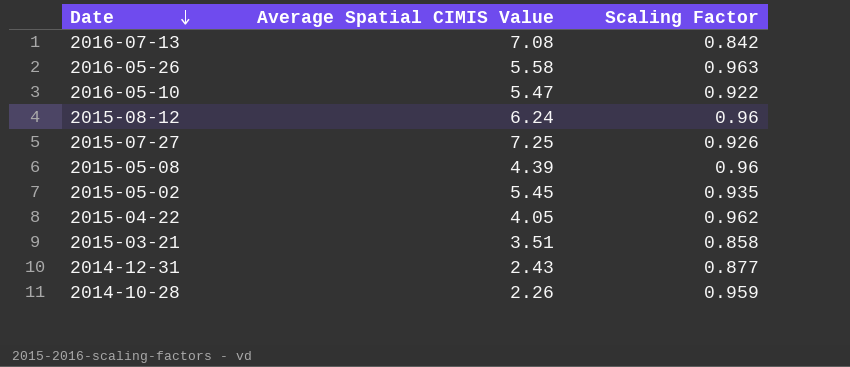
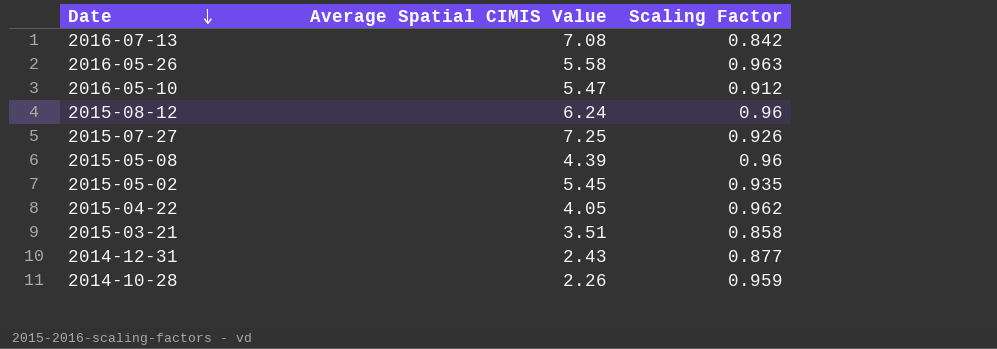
2016-05-10 | Scaling Factor: 0.922 -> 0.912

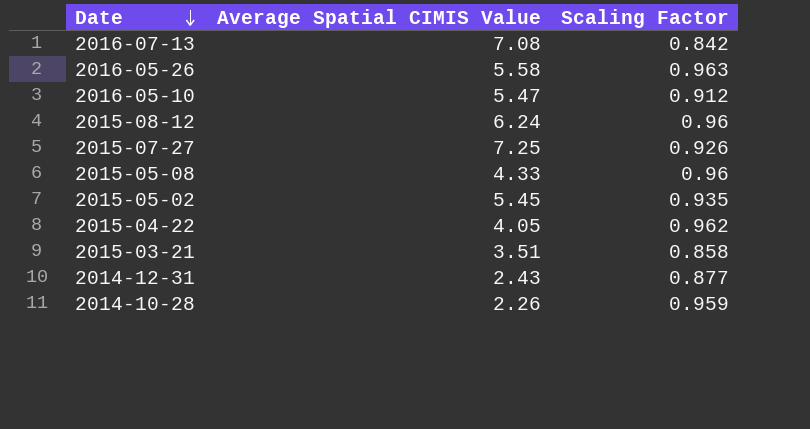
2015-05-08 | Average Spatial CIMIS Value: 4.39 -> 4.33

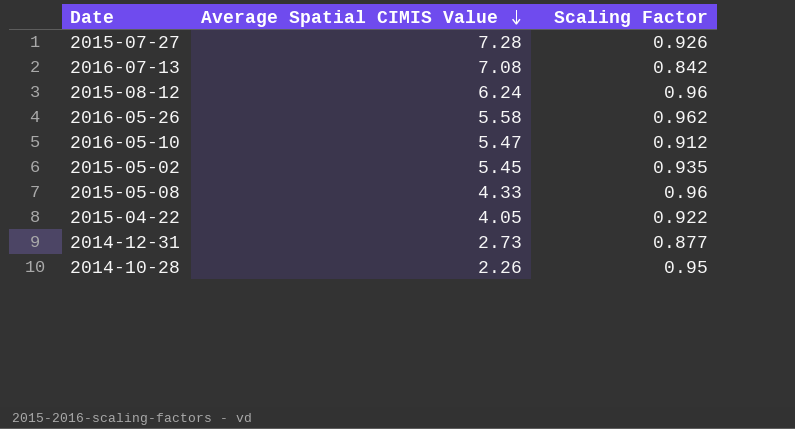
row order: Date descending -> Average Spatial CIMIS Value descending
row 2015-03-21: 3.51 | 0.858 -> none
2015-07-27 | Average Spatial CIMIS Value: 7.25 -> 7.28
2016-05-26 | Scaling Factor: 0.963 -> 0.962
2015-04-22 | Scaling Factor: 0.962 -> 0.922
2014-12-31 | Average Spatial CIMIS Value: 2.43 -> 2.73
2014-10-28 | Scaling Factor: 0.959 -> 0.95

